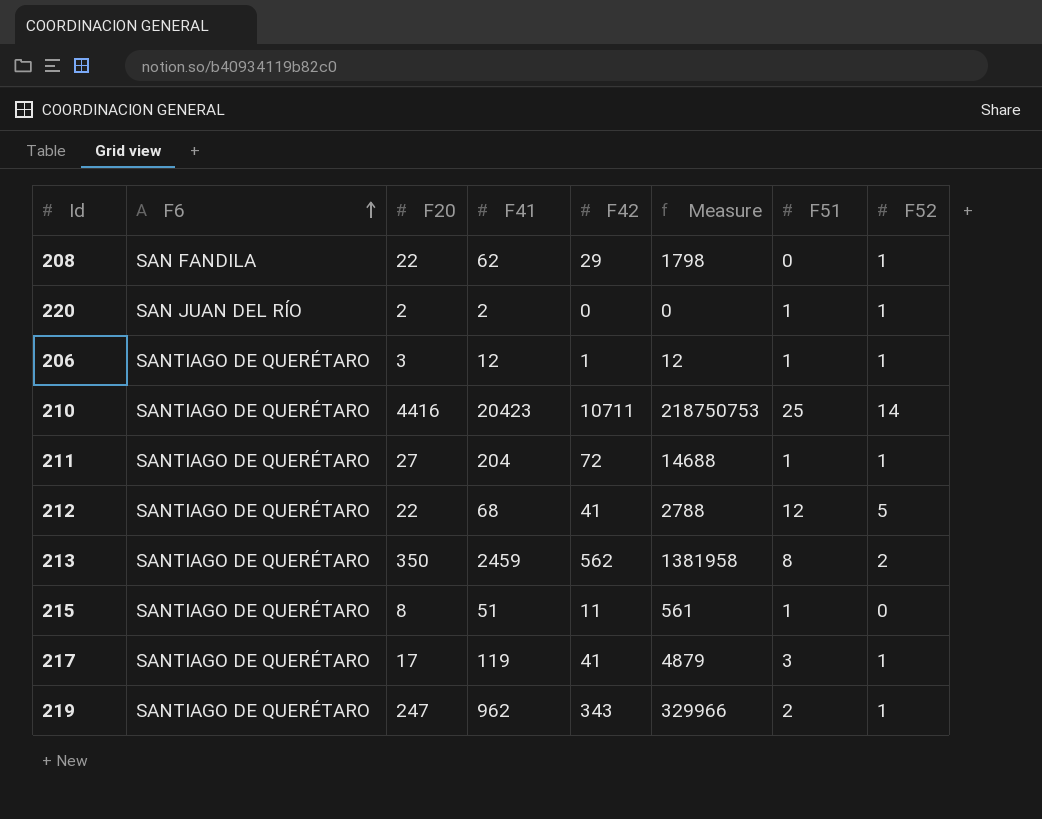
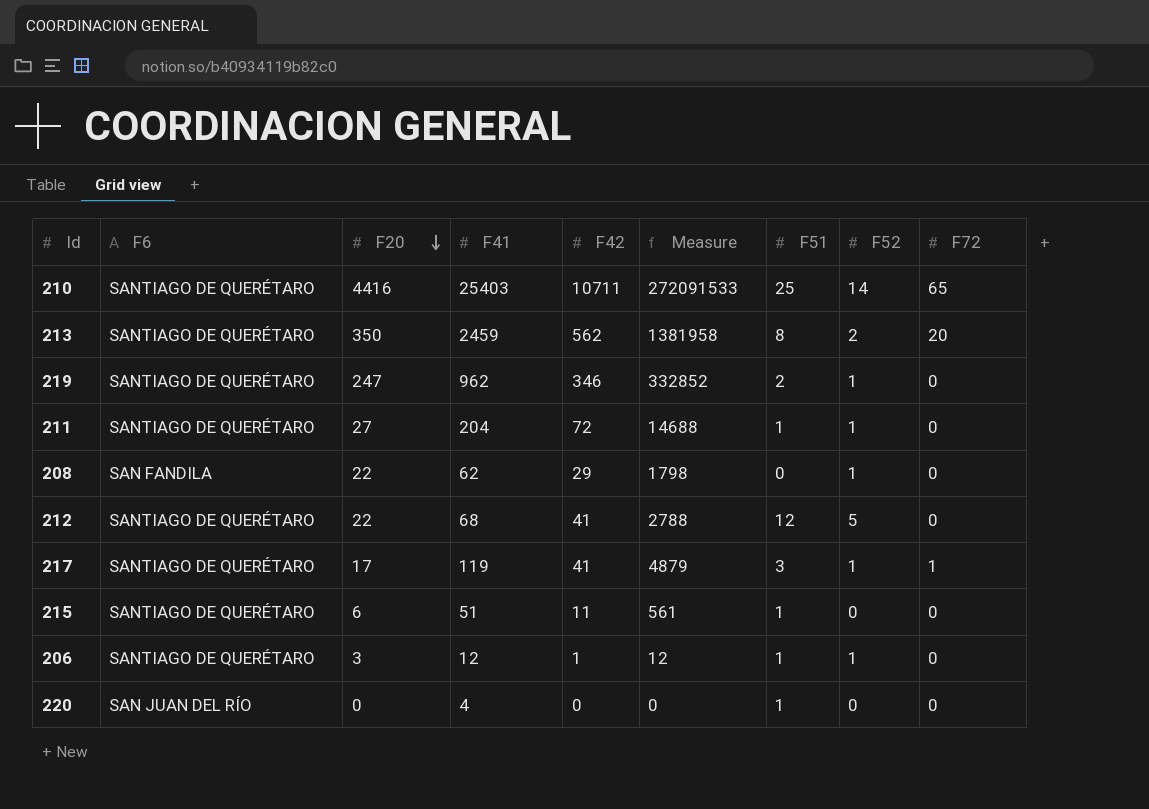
row order: F6 ascending -> F20 descending
column F72 | position: none -> 9
210 | F41: 20423 -> 25403
210 | Measure: 218750753 -> 272091533
219 | F42: 343 -> 346
219 | Measure: 329966 -> 332852
215 | F20: 8 -> 6
220 | F20: 2 -> 0
220 | F41: 2 -> 4
220 | F52: 1 -> 0

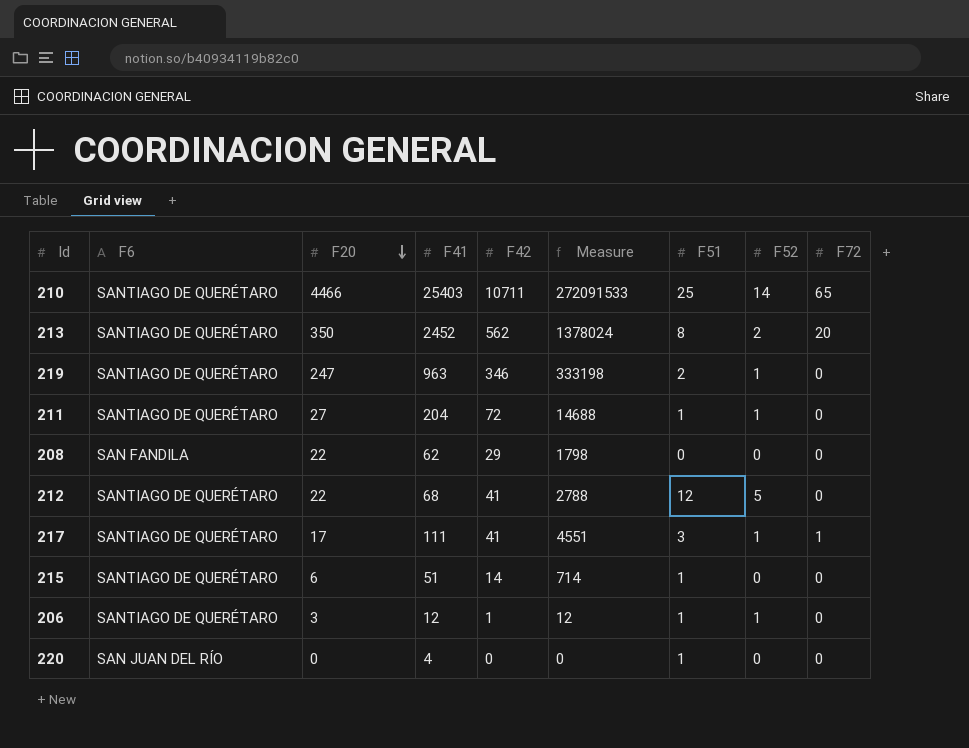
210 | F20: 4416 -> 4466
213 | F41: 2459 -> 2452
213 | Measure: 1381958 -> 1378024
219 | F41: 962 -> 963
219 | Measure: 332852 -> 333198
208 | F52: 1 -> 0
217 | F41: 119 -> 111
217 | Measure: 4879 -> 4551
215 | F42: 11 -> 14
215 | Measure: 561 -> 714

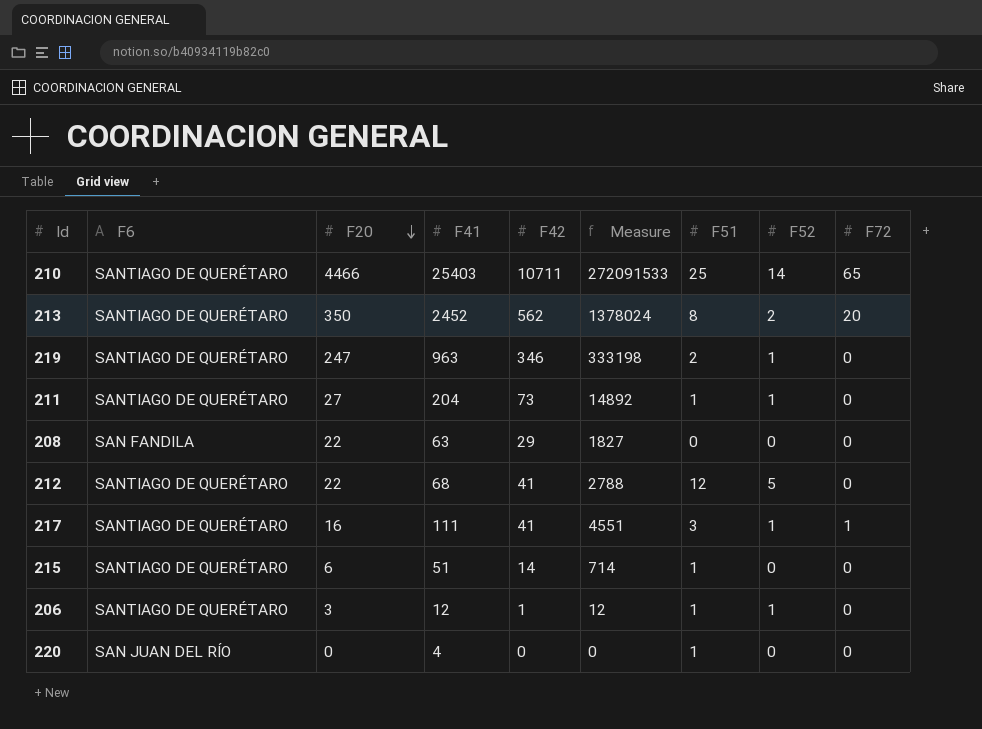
211 | F42: 72 -> 73
211 | Measure: 14688 -> 14892
208 | F41: 62 -> 63
208 | Measure: 1798 -> 1827
217 | F20: 17 -> 16

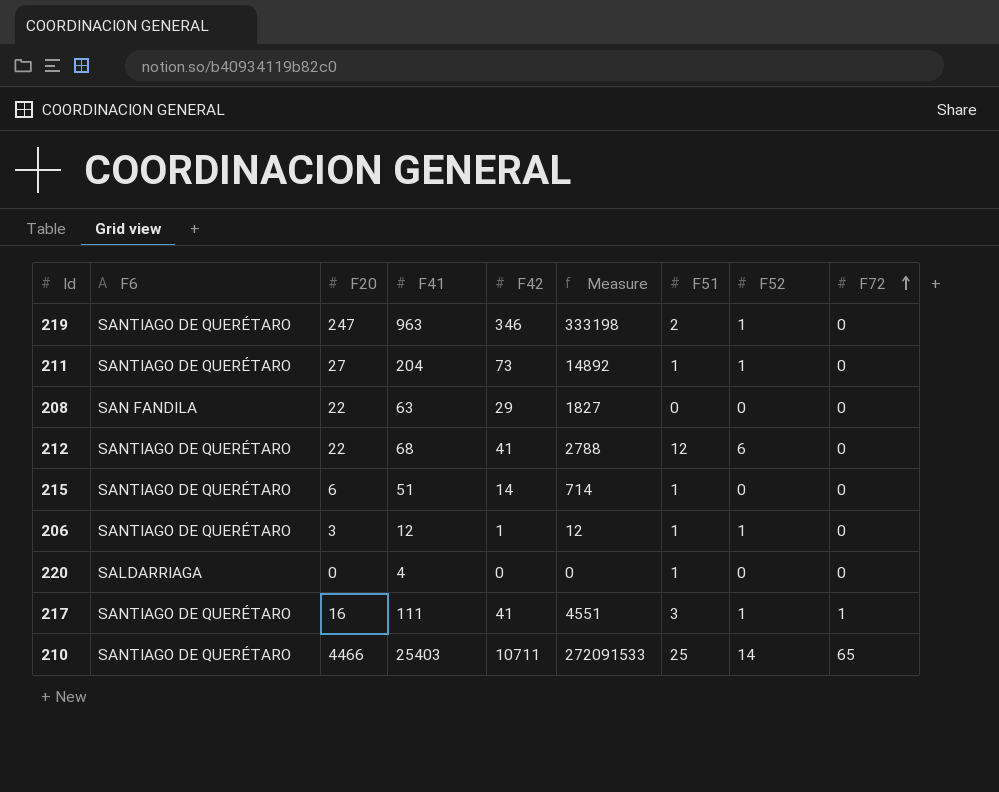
row order: F20 descending -> F72 ascending
row 213: SANTIAGO DE QUERÉTARO | 350 | 2452 | 562 | 1378024 | 8 | 2 | 20 -> none
212 | F52: 5 -> 6
220 | F6: SAN JUAN DEL RÍO -> SALDARRIAGA

